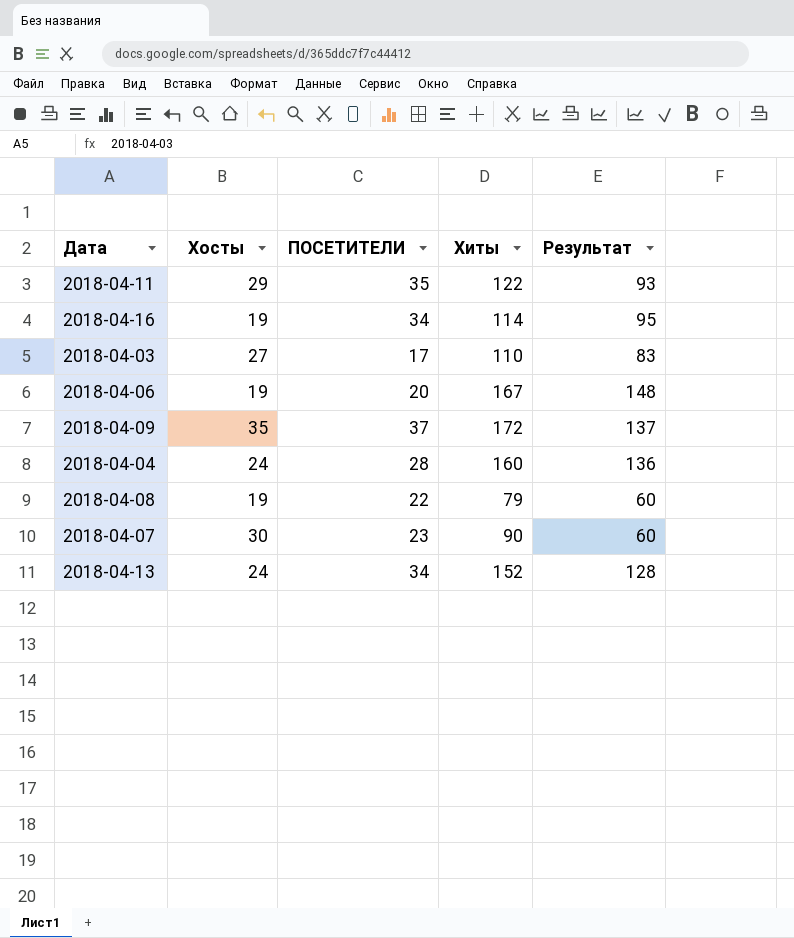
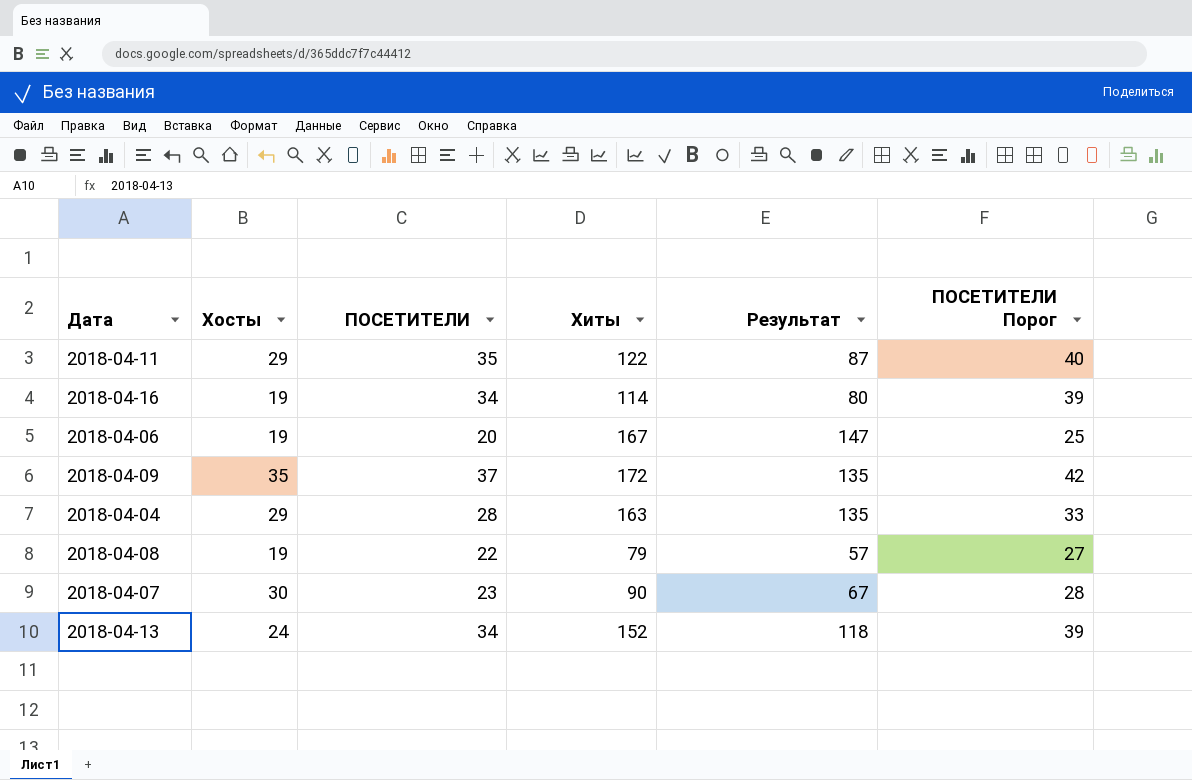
column Результат | formula: [Хиты] - [Хосты] -> [Хиты] - [ПОСЕТИТЕЛИ]
column ПОСЕТИТЕЛИ Порог | formula: none -> [ПОСЕТИТЕЛИ] + 5
row 2018-04-03: 27 | 17 | 110 | 83 -> none
2018-04-04 | Хосты: 24 -> 29
2018-04-04 | Хиты: 160 -> 163

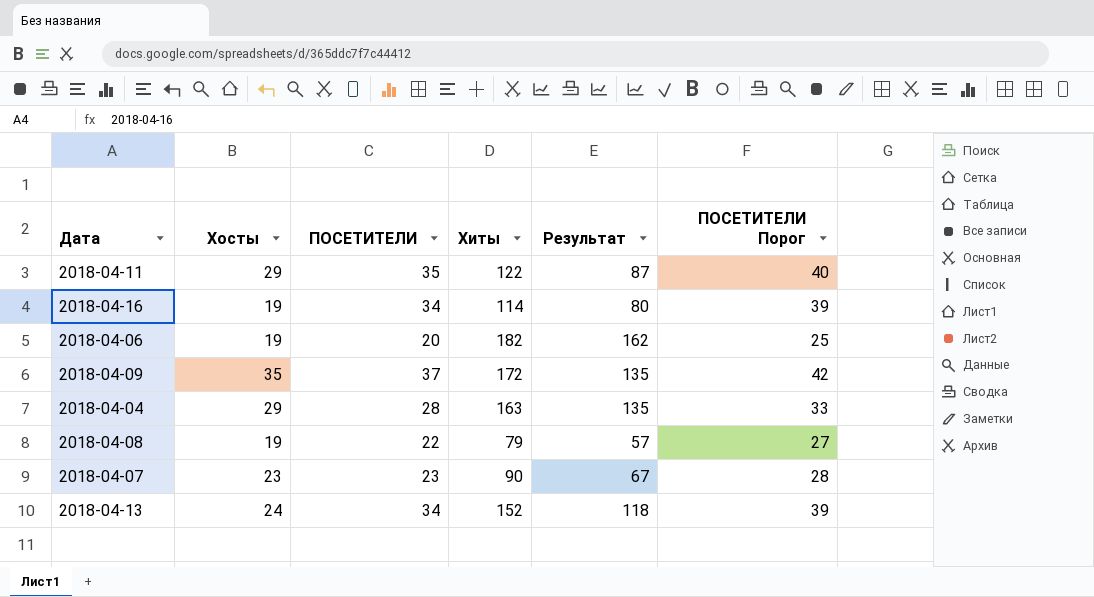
2018-04-06 | Хиты: 167 -> 182
2018-04-06 | Результат: 147 -> 162
2018-04-07 | Хосты: 30 -> 23

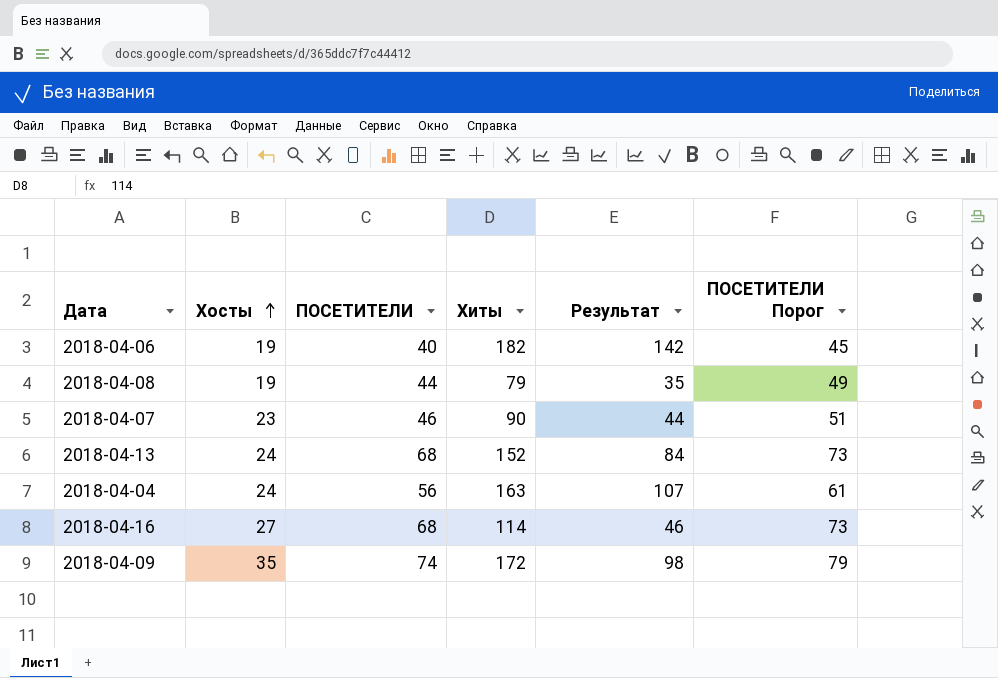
row order: none -> Хосты ascending
row 2018-04-11: 29 | 35 | 122 | 87 | 40 -> none
2018-04-06 | ПОСЕТИТЕЛИ: 20 -> 40
2018-04-06 | Результат: 162 -> 142
2018-04-06 | ПОСЕТИТЕЛИ Порог: 25 -> 45
2018-04-08 | ПОСЕТИТЕЛИ: 22 -> 44
2018-04-08 | Результат: 57 -> 35
2018-04-08 | ПОСЕТИТЕЛИ Порог: 27 -> 49
2018-04-07 | ПОСЕТИТЕЛИ: 23 -> 46
2018-04-07 | Результат: 67 -> 44
2018-04-07 | ПОСЕТИТЕЛИ Порог: 28 -> 51
2018-04-13 | ПОСЕТИТЕЛИ: 34 -> 68
2018-04-13 | Результат: 118 -> 84
2018-04-13 | ПОСЕТИТЕЛИ Порог: 39 -> 73
2018-04-04 | Хосты: 29 -> 24
2018-04-04 | ПОСЕТИТЕЛИ: 28 -> 56
2018-04-04 | Результат: 135 -> 107
2018-04-04 | ПОСЕТИТЕЛИ Порог: 33 -> 61
2018-04-16 | Хосты: 19 -> 27
2018-04-16 | ПОСЕТИТЕЛИ: 34 -> 68
2018-04-16 | Результат: 80 -> 46
2018-04-16 | ПОСЕТИТЕЛИ Порог: 39 -> 73
2018-04-09 | ПОСЕТИТЕЛИ: 37 -> 74
2018-04-09 | Результат: 135 -> 98
2018-04-09 | ПОСЕТИТЕЛИ Порог: 42 -> 79

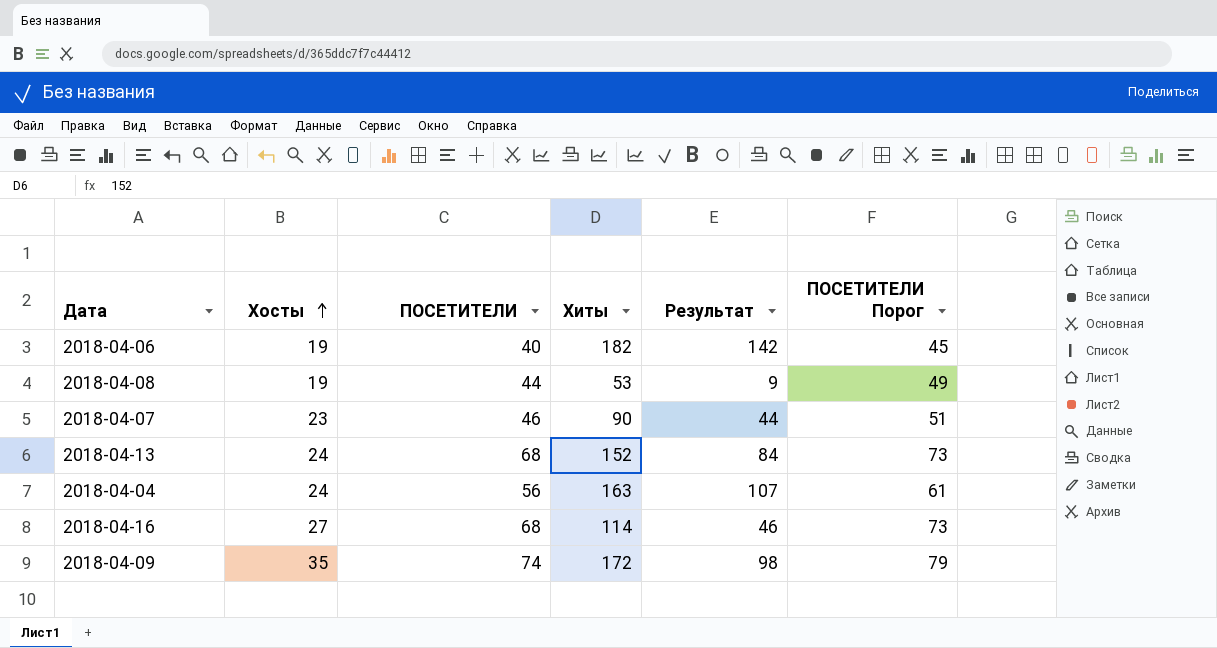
2018-04-08 | Хиты: 79 -> 53
2018-04-08 | Результат: 35 -> 9

